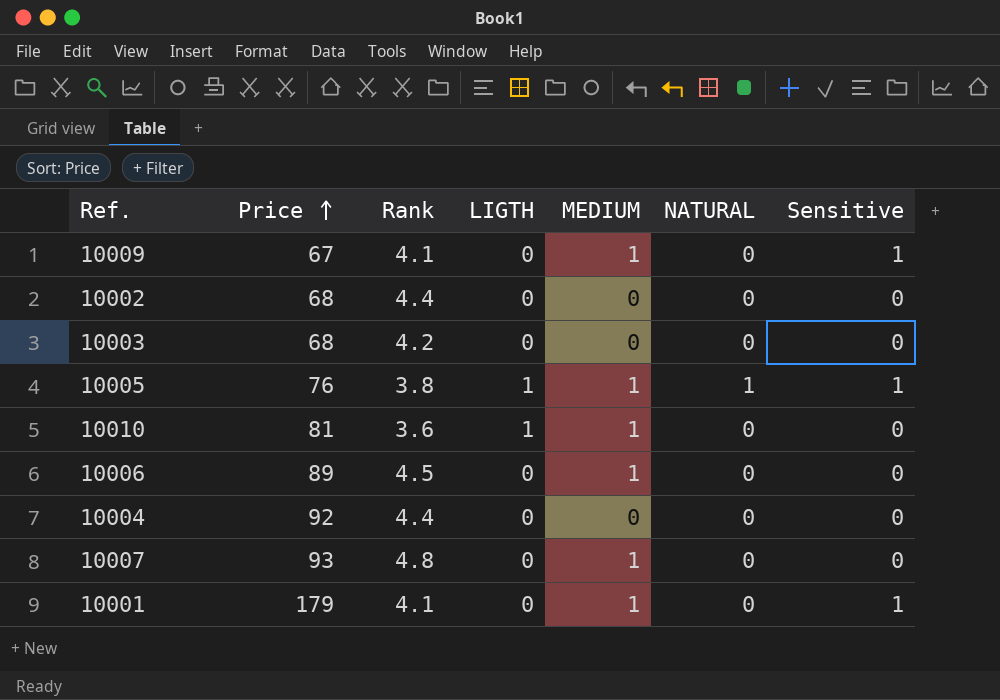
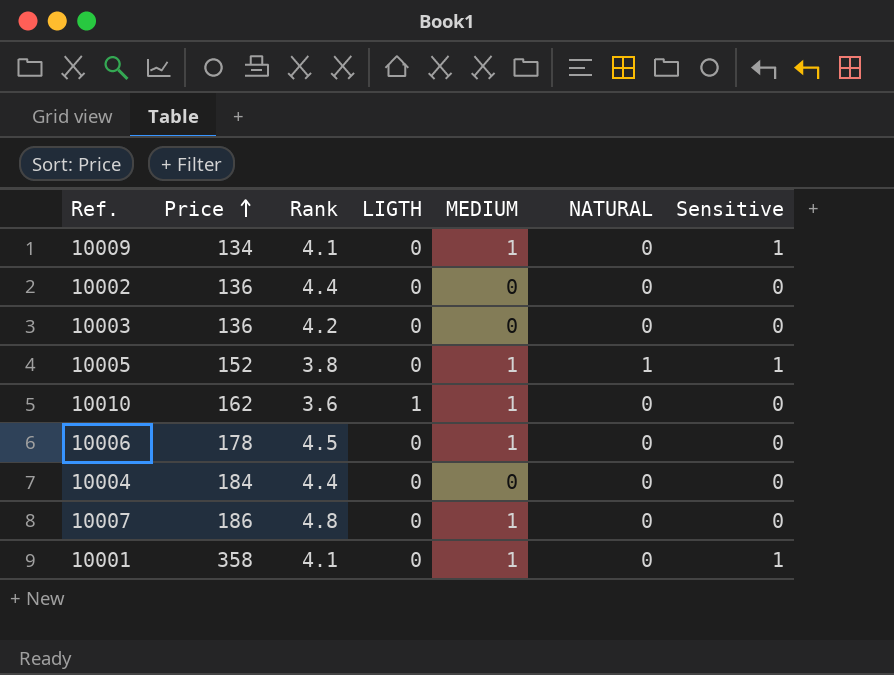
10009 | Price: 67 -> 134
10002 | Price: 68 -> 136
10003 | Price: 68 -> 136
10005 | Price: 76 -> 152
10005 | LIGTH: 1 -> 0
10010 | Price: 81 -> 162
10006 | Price: 89 -> 178
10004 | Price: 92 -> 184
10007 | Price: 93 -> 186
10001 | Price: 179 -> 358

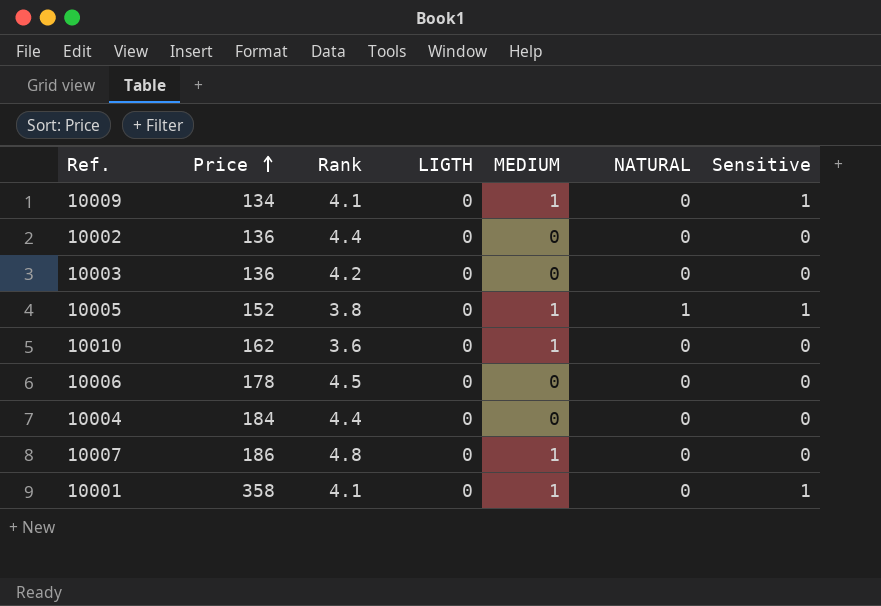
10010 | LIGTH: 1 -> 0
10006 | MEDIUM: 1 -> 0

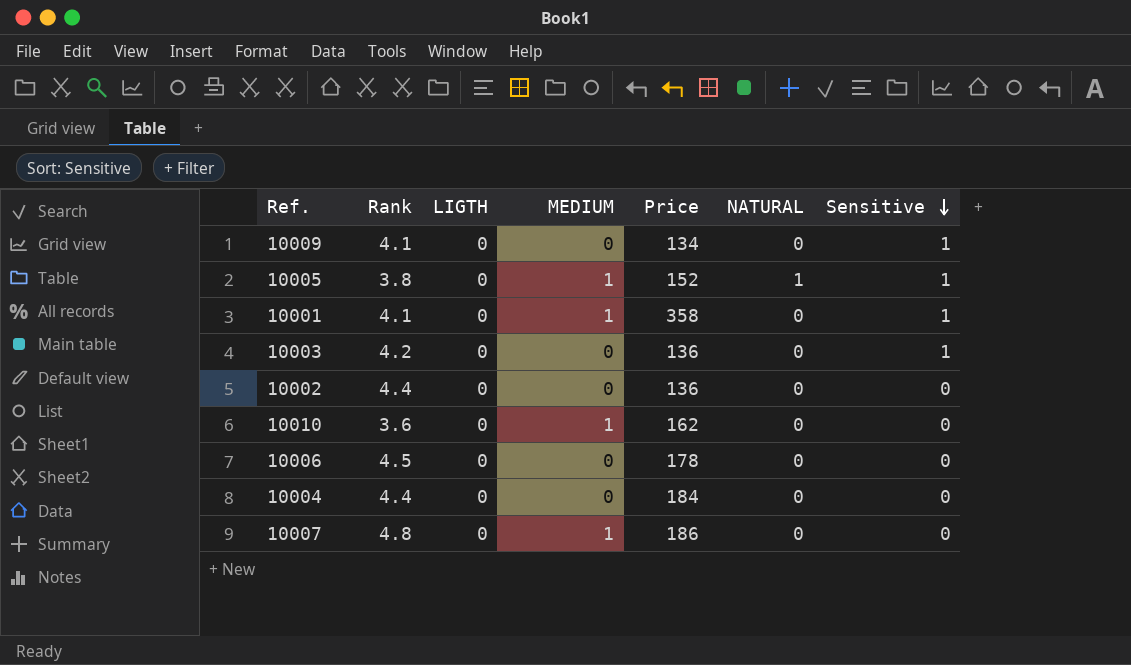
row order: Price ascending -> Sensitive descending
column Price | position: 2 -> 5
10009 | MEDIUM: 1 -> 0
10003 | Sensitive: 0 -> 1

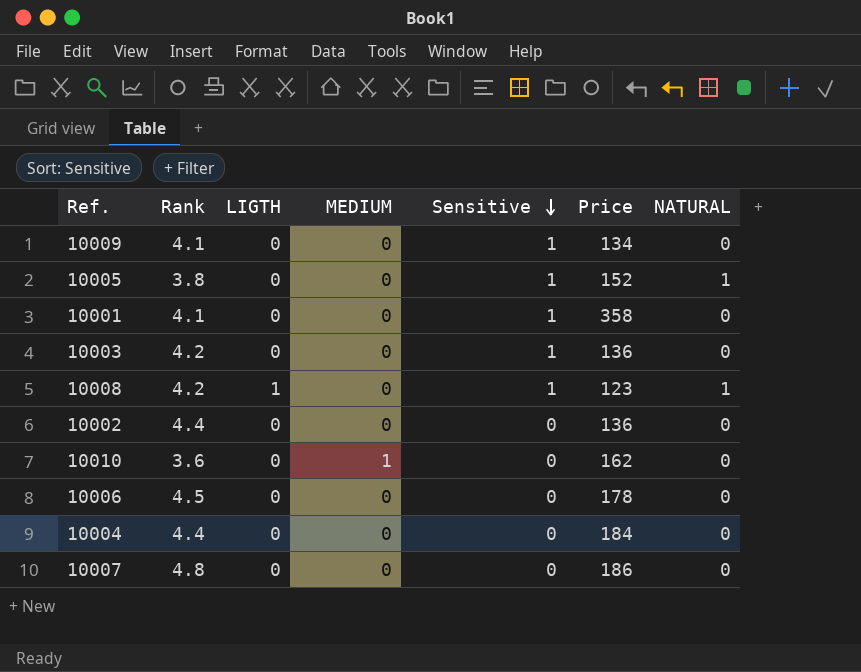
column Sensitive | position: 7 -> 5
10005 | MEDIUM: 1 -> 0
10001 | MEDIUM: 1 -> 0
row 10008: none -> 4.2 | 1 | 0 | 1 | 123 | 1
10007 | MEDIUM: 1 -> 0

